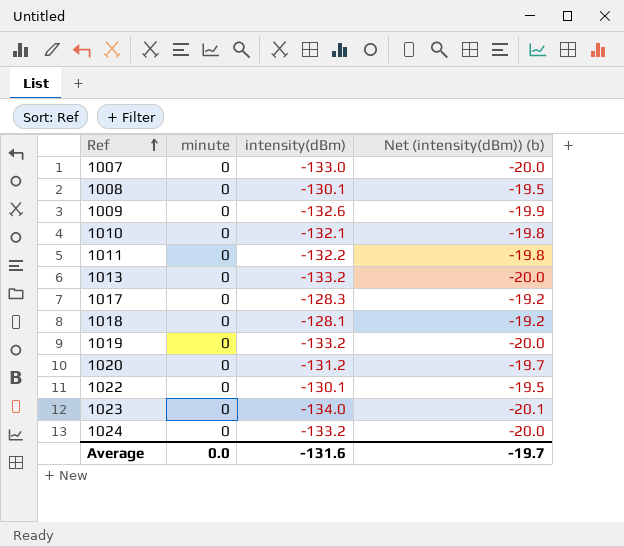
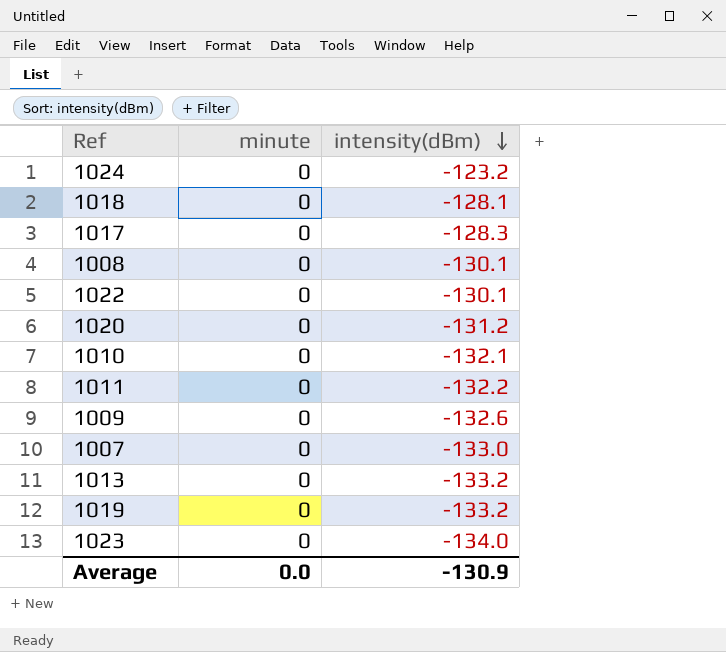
row order: Ref ascending -> intensity(dBm) descending
column Net (intensity(dBm)) (b) | formula: [intensity(dBm)] * 0.15 -> none
1024 | intensity(dBm): -133.2 -> -123.2
Average | intensity(dBm): -131.6 -> -130.9

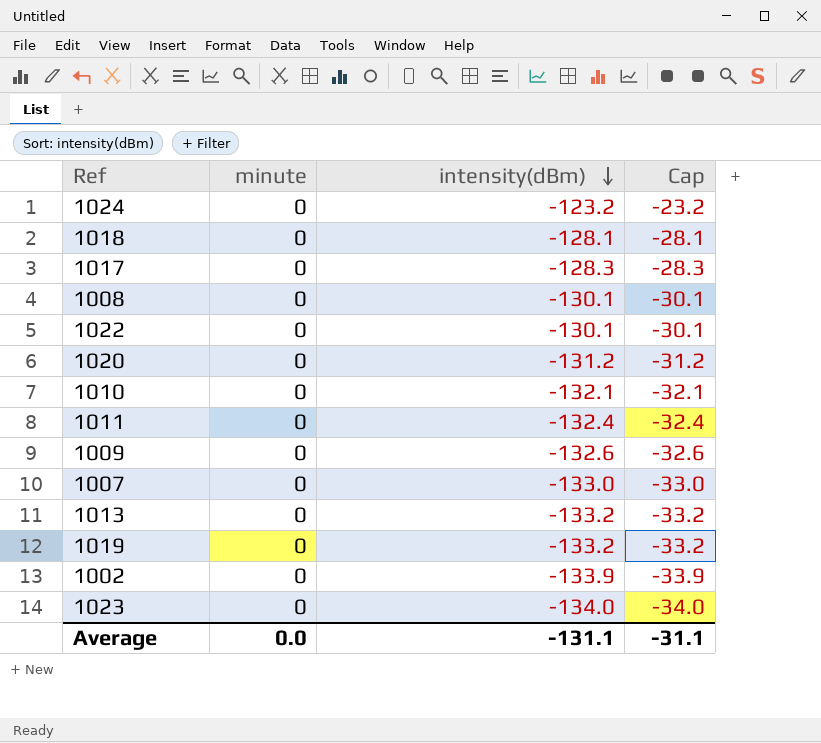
column Cap | formula: none -> [intensity(dBm)] + 100
1011 | intensity(dBm): -132.2 -> -132.4
row 1002: none -> 0 | -133.9 | -33.9
Average | intensity(dBm): -130.9 -> -131.1

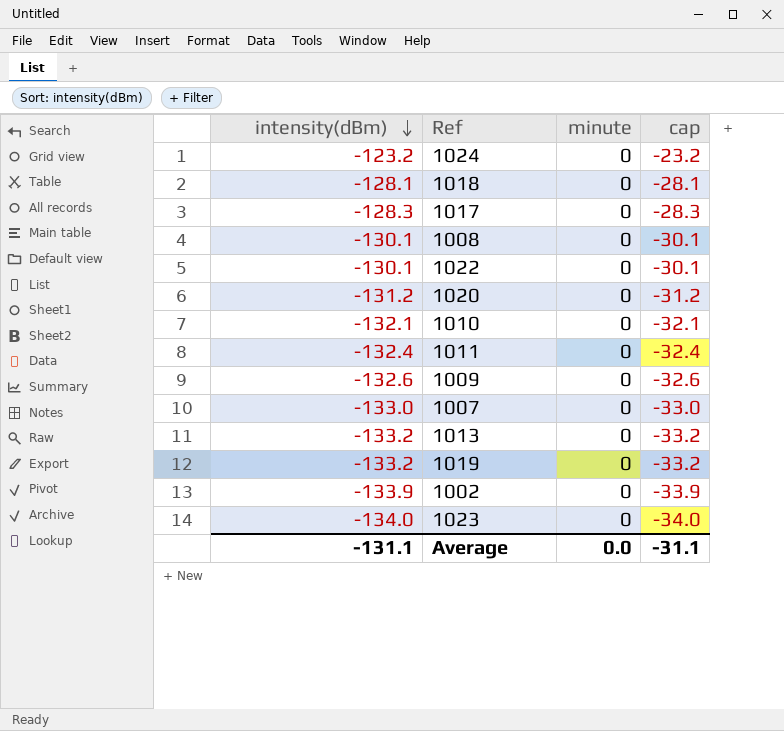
column intensity(dBm) | position: 3 -> 1
column name: Cap -> cap

